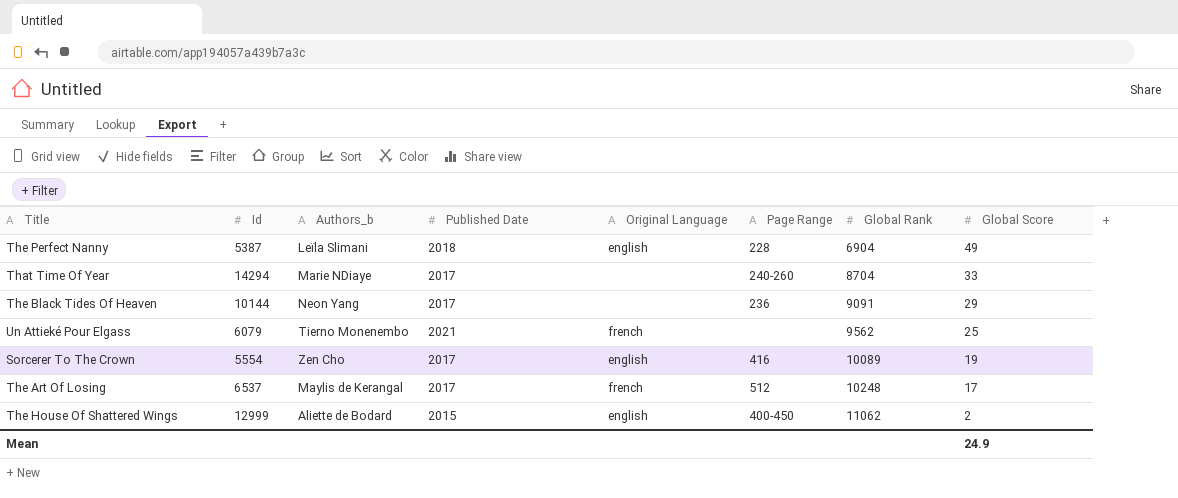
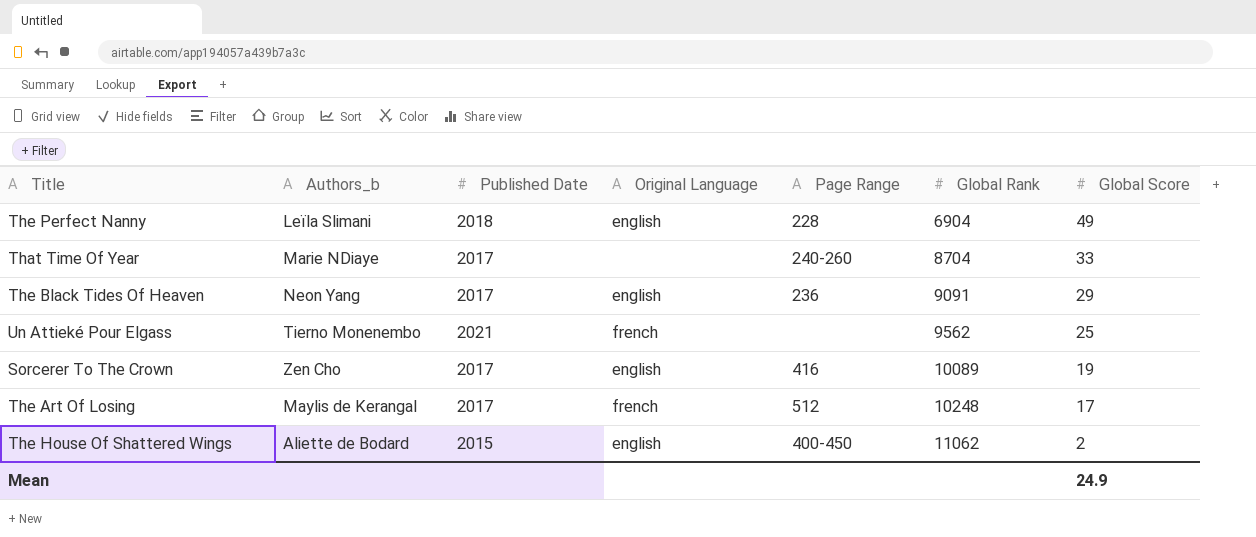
column Id | position: 2 -> none
The Black Tides Of Heaven | Original Language: none -> english

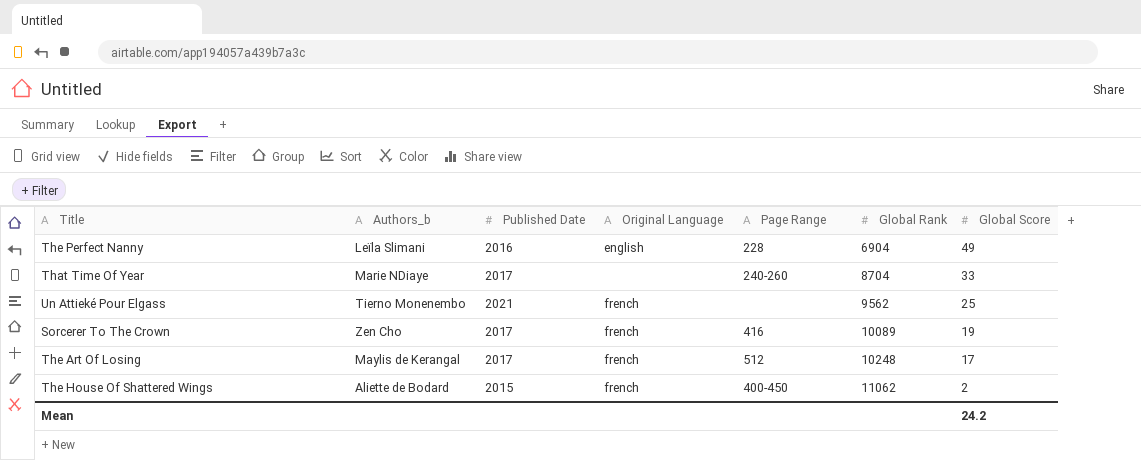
row The Black Tides Of Heaven: Neon Yang | 2017 | english | 236 | 9091 | 29 -> none
The Perfect Nanny | Published Date: 2018 -> 2016
Sorcerer To The Crown | Original Language: english -> french
The House Of Shattered Wings | Original Language: english -> french
Mean | Global Score: 24.9 -> 24.2

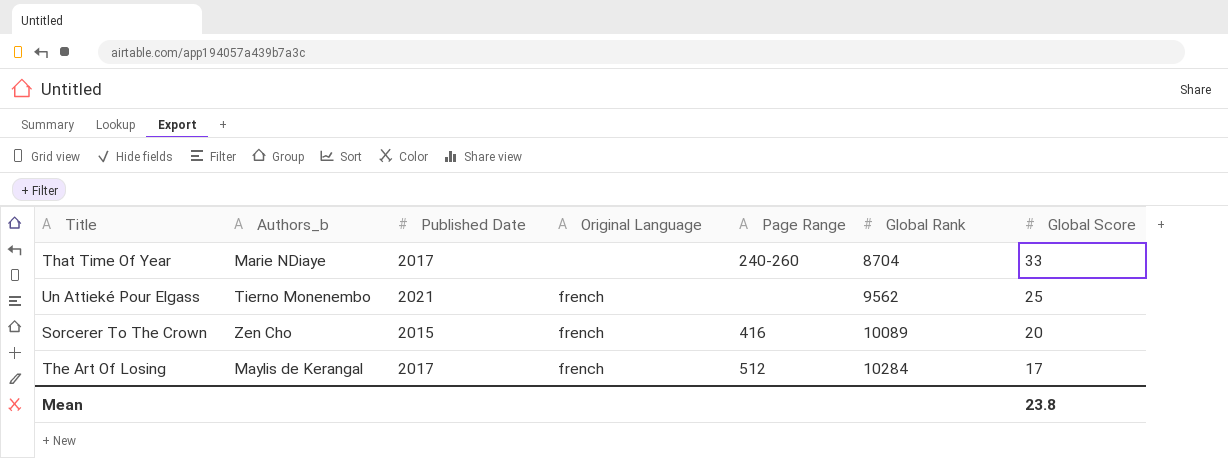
row The Perfect Nanny: Leïla Slimani | 2016 | english | 228 | 6904 | 49 -> none
row The House Of Shattered Wings: Aliette de Bodard | 2015 | french | 400-450 | 11062 | 2 -> none
Sorcerer To The Crown | Published Date: 2017 -> 2015
Sorcerer To The Crown | Global Score: 19 -> 20
The Art Of Losing | Global Rank: 10248 -> 10284
Mean | Global Score: 24.2 -> 23.8

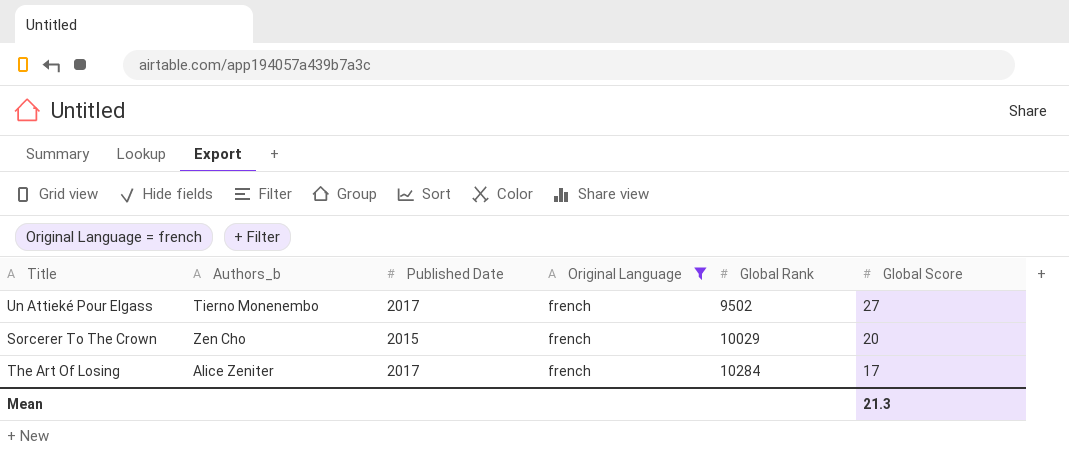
filter: none -> Original Language = french
column Page Range | position: 5 -> none
Un Attieké Pour Elgass | Published Date: 2021 -> 2017
Un Attieké Pour Elgass | Global Rank: 9562 -> 9502
Un Attieké Pour Elgass | Global Score: 25 -> 27
Sorcerer To The Crown | Global Rank: 10089 -> 10029
The Art Of Losing | Authors_b: Maylis de Kerangal -> Alice Zeniter
Mean | Global Score: 23.8 -> 21.3

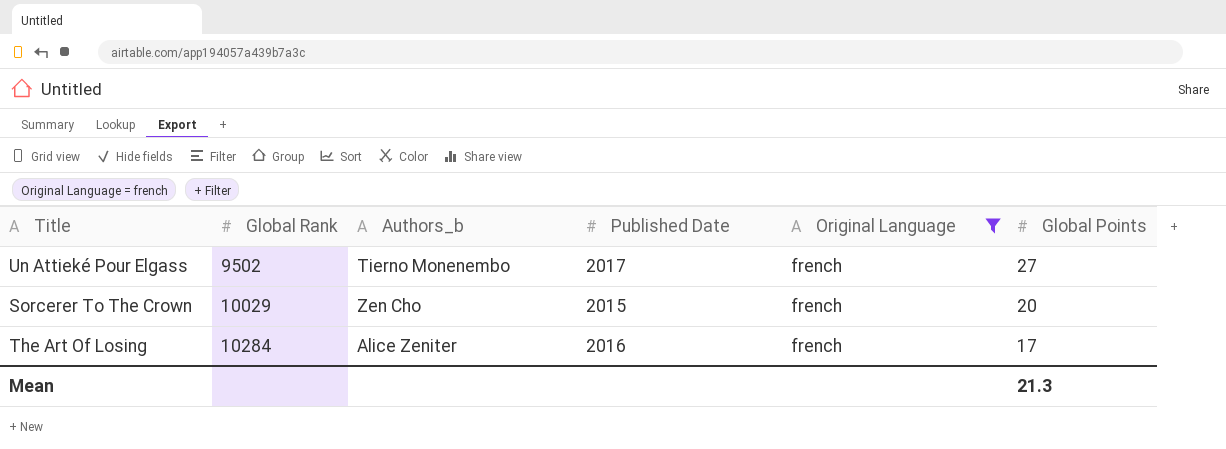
column Global Rank | position: 5 -> 2
column name: Global Score -> Global Points
The Art Of Losing | Published Date: 2017 -> 2016

